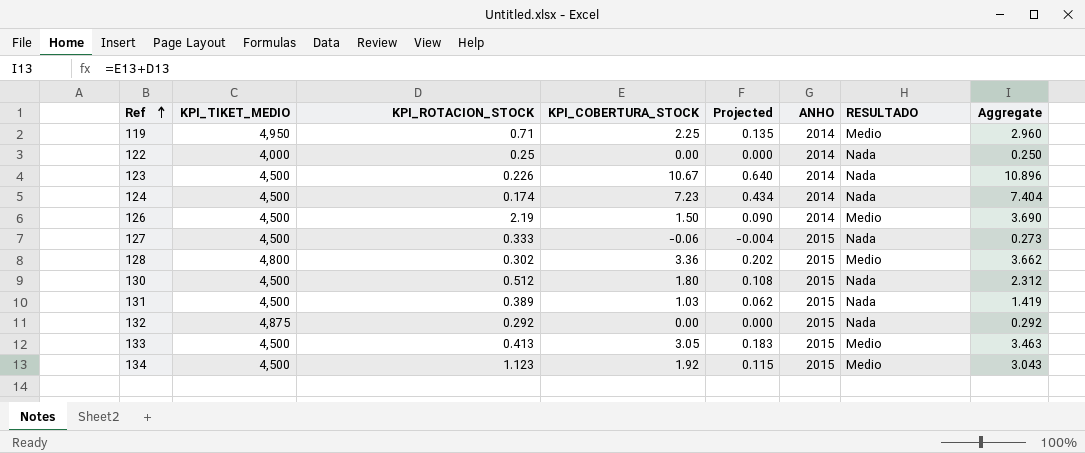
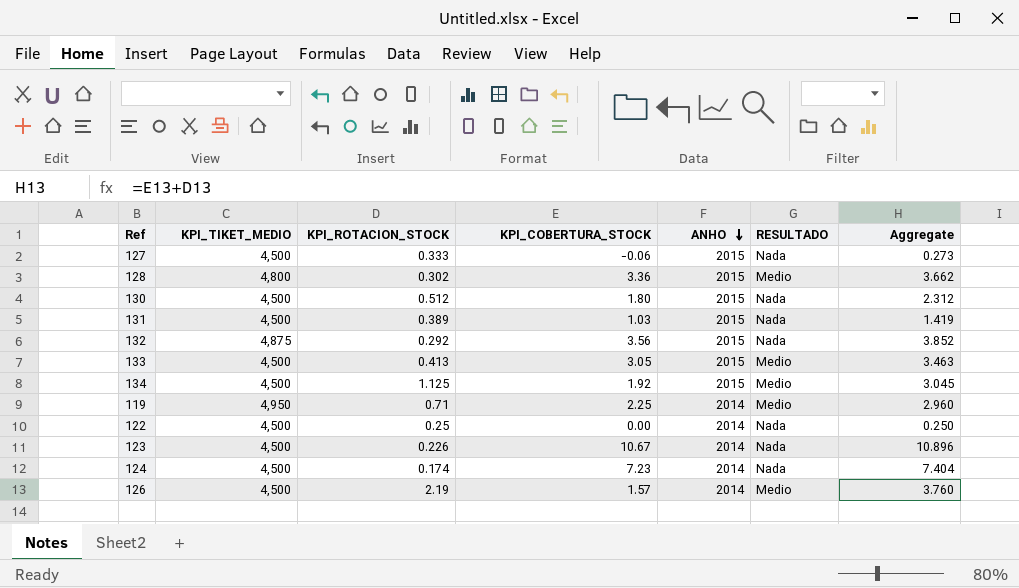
row order: Ref ascending -> ANHO descending
column Projected | formula: [KPI_COBERTURA_STOCK] * 0.06 -> none
132 | KPI_COBERTURA_STOCK: 0.00 -> 3.56
132 | Aggregate: 0.292 -> 3.852
134 | KPI_ROTACION_STOCK: 1.123 -> 1.125
134 | Aggregate: 3.043 -> 3.045
122 | KPI_TIKET_MEDIO: 4,000 -> 4,500
126 | KPI_COBERTURA_STOCK: 1.50 -> 1.57
126 | Aggregate: 3.690 -> 3.760

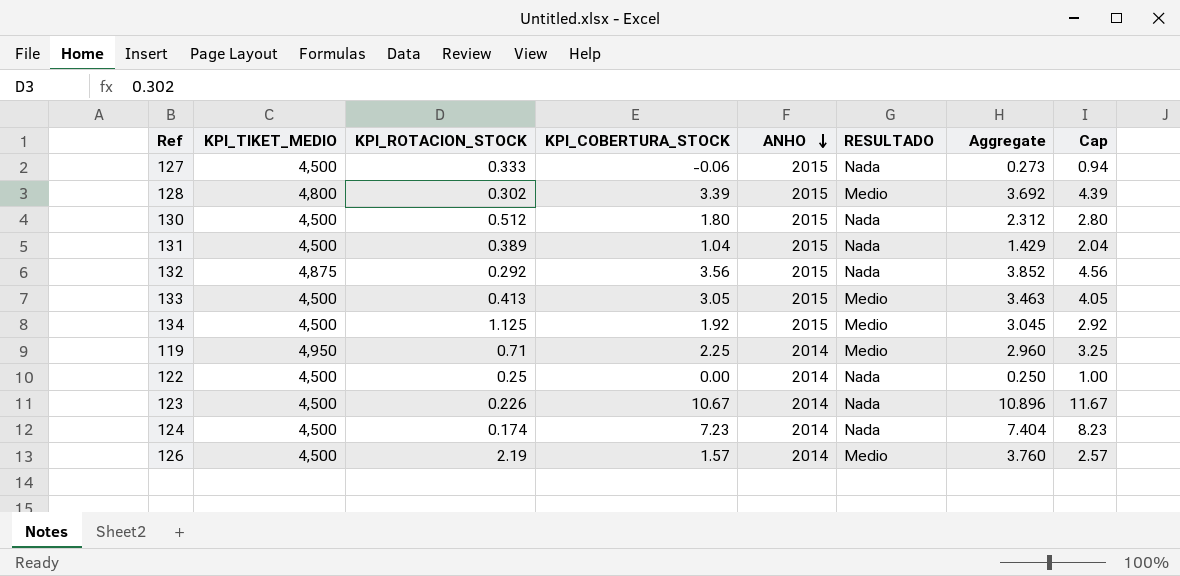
column Cap | formula: none -> [KPI_COBERTURA_STOCK] + 1
128 | KPI_COBERTURA_STOCK: 3.36 -> 3.39
128 | Aggregate: 3.662 -> 3.692
131 | KPI_COBERTURA_STOCK: 1.03 -> 1.04
131 | Aggregate: 1.419 -> 1.429

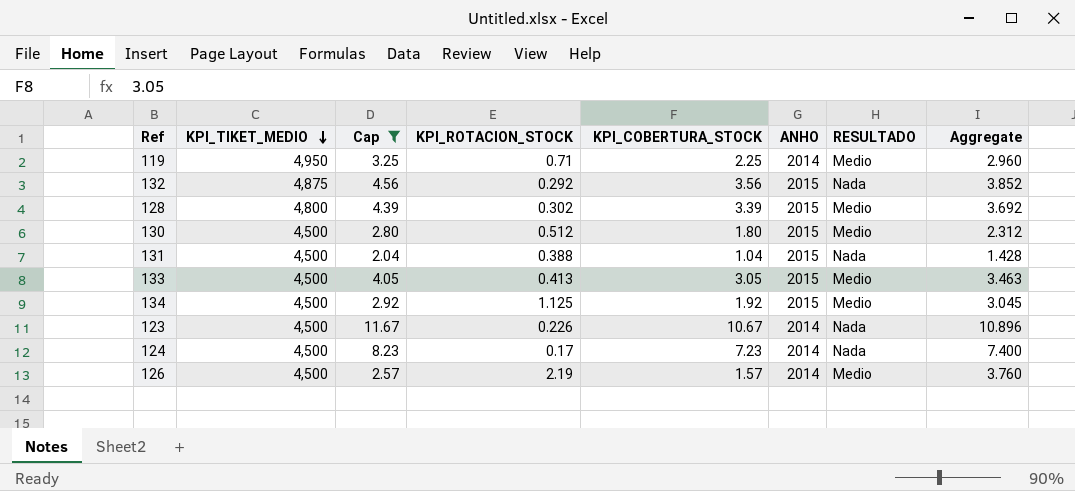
filter: none -> Cap >= 2.04
row order: ANHO descending -> KPI_TIKET_MEDIO descending
column Cap | position: 8 -> 3
130 | RESULTADO: Nada -> Medio
131 | KPI_ROTACION_STOCK: 0.389 -> 0.388
131 | Aggregate: 1.429 -> 1.428
124 | KPI_ROTACION_STOCK: 0.174 -> 0.17
124 | Aggregate: 7.404 -> 7.400

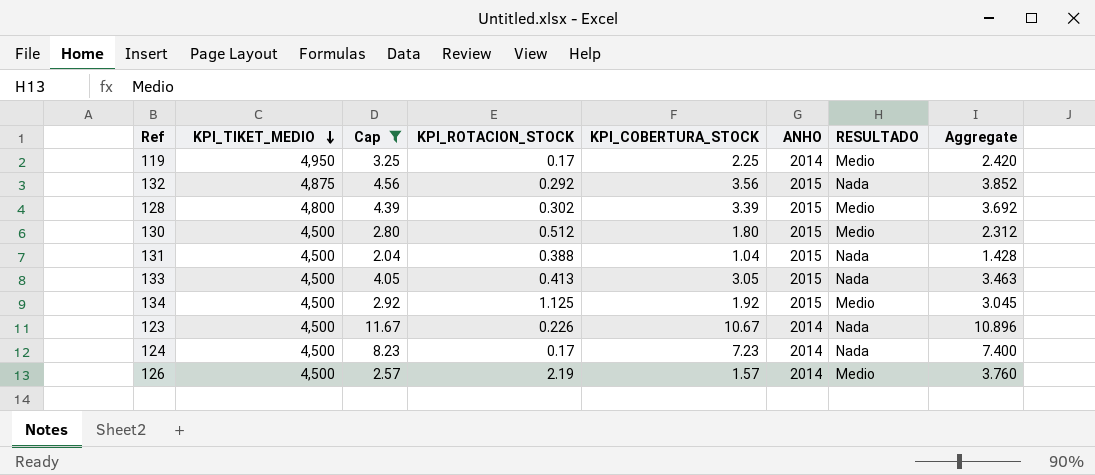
119 | KPI_ROTACION_STOCK: 0.71 -> 0.17
119 | Aggregate: 2.960 -> 2.420
133 | RESULTADO: Medio -> Nada

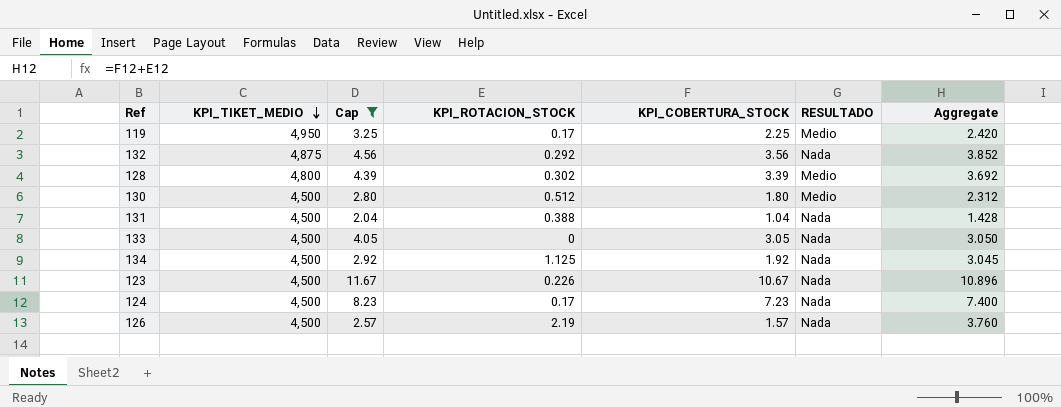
column ANHO | position: 6 -> none
133 | KPI_ROTACION_STOCK: 0.413 -> 0
133 | Aggregate: 3.463 -> 3.050
134 | RESULTADO: Medio -> Nada
126 | RESULTADO: Medio -> Nada

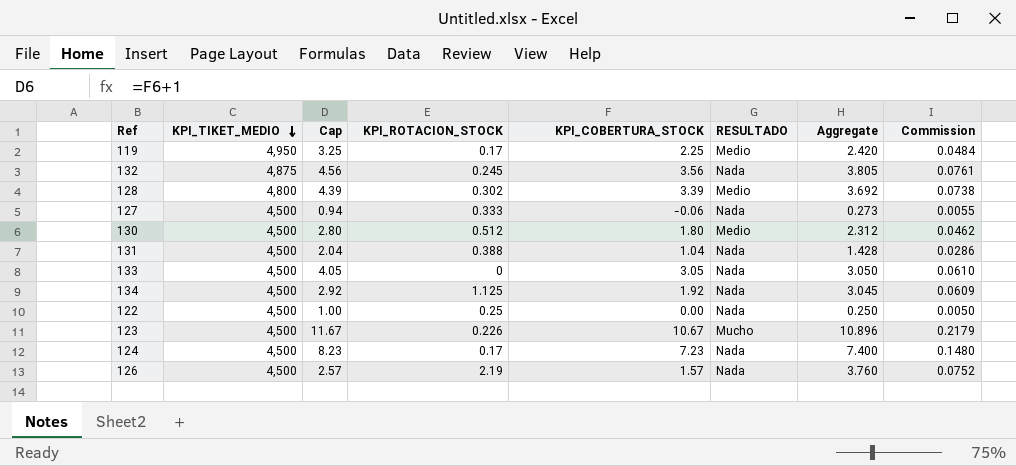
filter: Cap >= 2.04 -> none
column Commission | formula: none -> [Aggregate] * 0.02
132 | KPI_ROTACION_STOCK: 0.292 -> 0.245
132 | Aggregate: 3.852 -> 3.805
123 | RESULTADO: Nada -> Mucho

